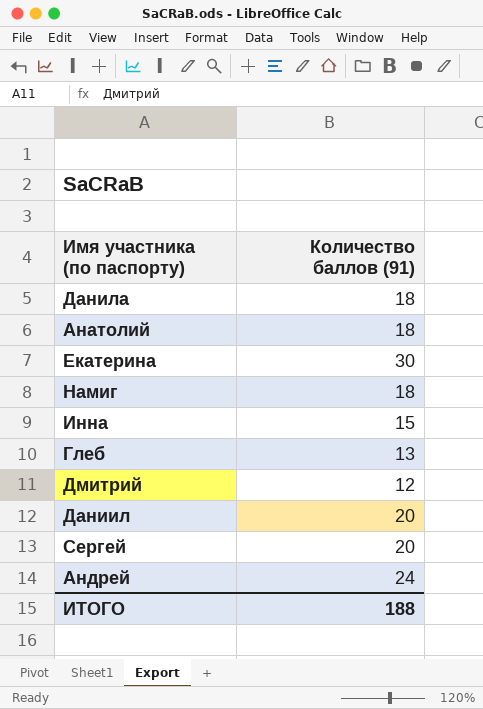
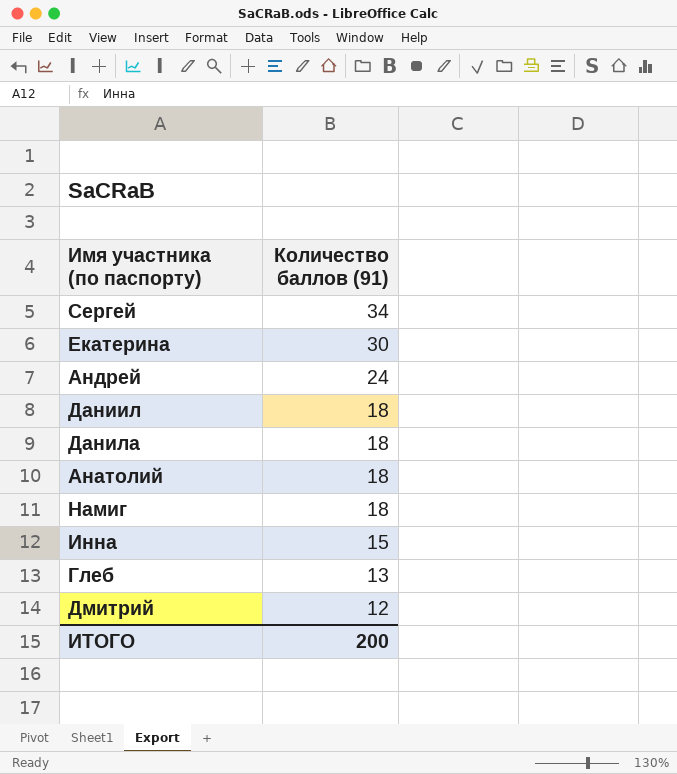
row order: none -> Количество баллов (91) descending
Сергей | Количество баллов (91): 20 -> 34
Даниил | Количество баллов (91): 20 -> 18
ИТОГО | Количество баллов (91): 188 -> 200

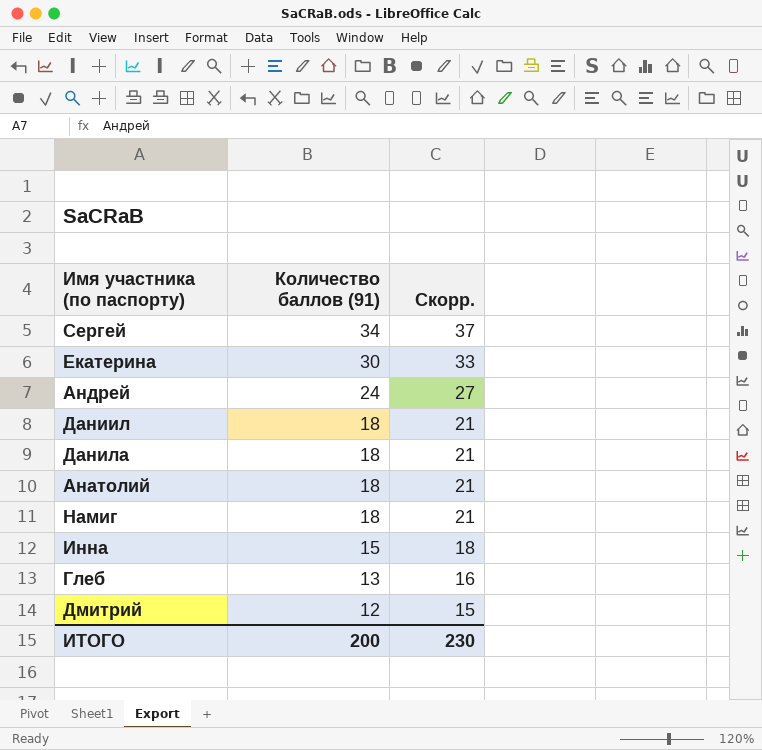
column Скорр. | formula: none -> [Количество баллов (91)] + 3

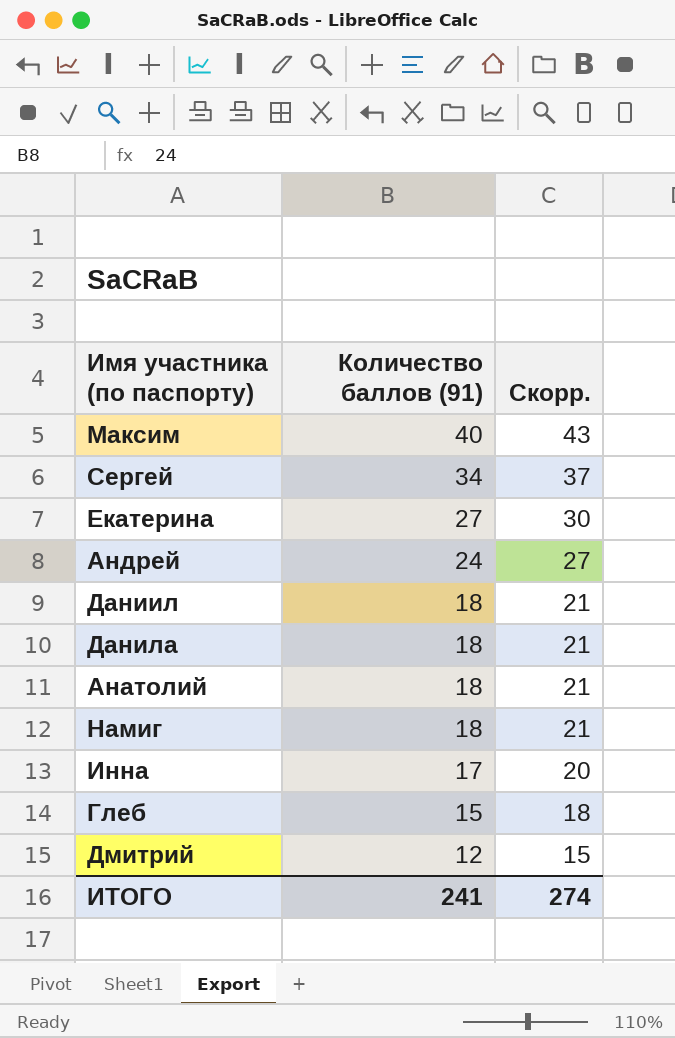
row Максим: none -> 40 | 43
Екатерина | Количество баллов (91): 30 -> 27
Екатерина | Скорр.: 33 -> 30
Инна | Количество баллов (91): 15 -> 17
Инна | Скорр.: 18 -> 20
Глеб | Количество баллов (91): 13 -> 15
Глеб | Скорр.: 16 -> 18
ИТОГО | Количество баллов (91): 200 -> 241
ИТОГО | Скорр.: 230 -> 274

